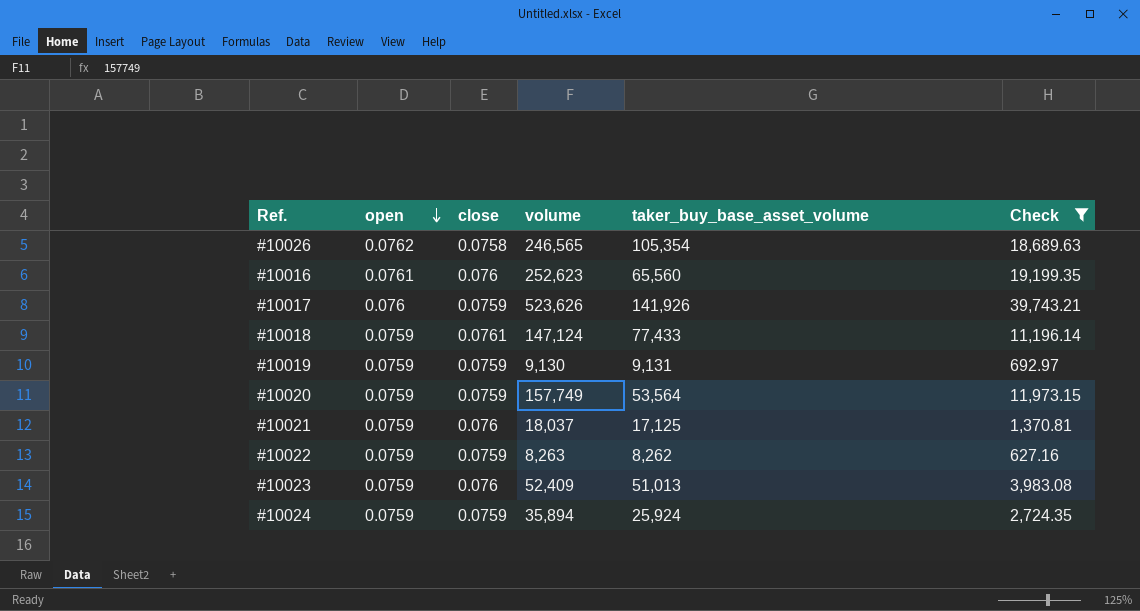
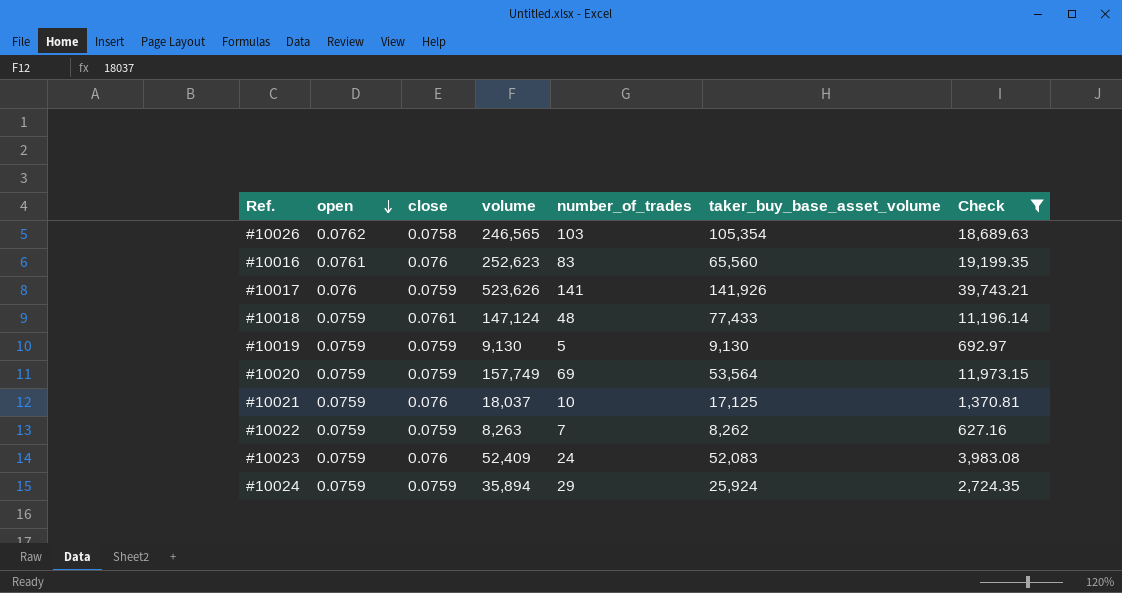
column number_of_trades | position: none -> 5
#10019 | taker_buy_base_asset_volume: 9,131 -> 9,130
#10023 | taker_buy_base_asset_volume: 51,013 -> 52,083

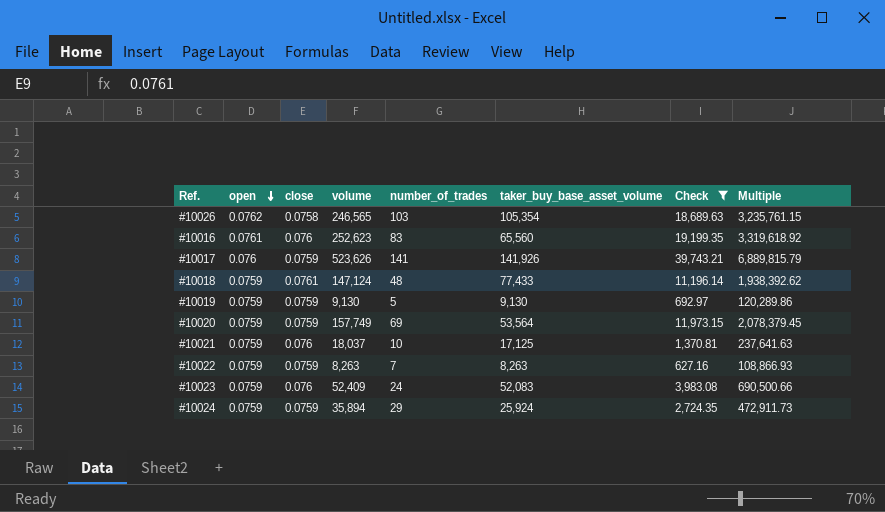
column Multiple | formula: none -> [volume] / [open]
#10022 | taker_buy_base_asset_volume: 8,262 -> 8,263

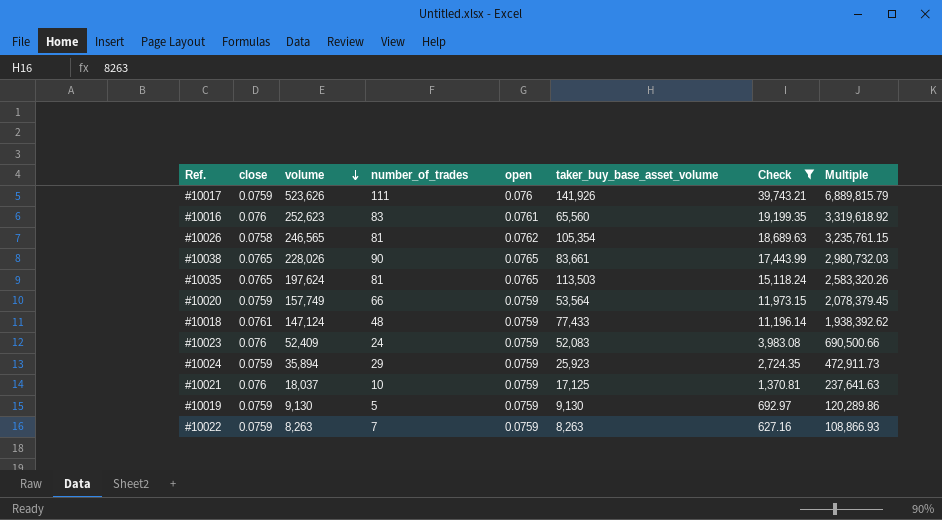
row order: open descending -> volume descending
column open | position: 2 -> 5
#10017 | number_of_trades: 141 -> 111
#10026 | number_of_trades: 103 -> 81
row #10038: none -> 0.0765 | 228,026 | 90 | 0.0765 | 83,661 | 17,443.99 | 2,980,732.03
row #10035: none -> 0.0765 | 197,624 | 81 | 0.0765 | 113,503 | 15,118.24 | 2,583,320.26
#10020 | number_of_trades: 69 -> 66
#10024 | taker_buy_base_asset_volume: 25,924 -> 25,923

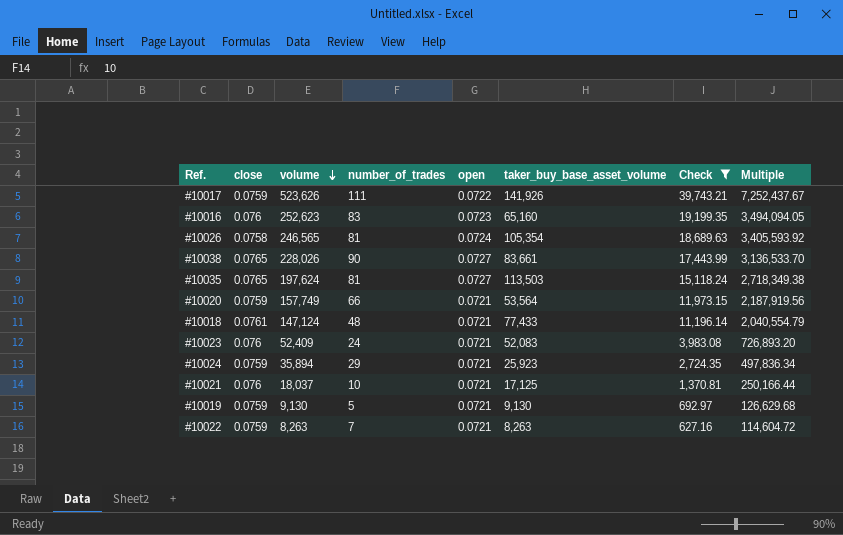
#10017 | open: 0.076 -> 0.0722
#10017 | Multiple: 6,889,815.79 -> 7,252,437.67
#10016 | open: 0.0761 -> 0.0723
#10016 | taker_buy_base_asset_volume: 65,560 -> 65,160
#10016 | Multiple: 3,319,618.92 -> 3,494,094.05
#10026 | open: 0.0762 -> 0.0724
#10026 | Multiple: 3,235,761.15 -> 3,405,593.92
#10038 | open: 0.0765 -> 0.0727
#10038 | Multiple: 2,980,732.03 -> 3,136,533.70
#10035 | open: 0.0765 -> 0.0727
#10035 | Multiple: 2,583,320.26 -> 2,718,349.38
#10020 | open: 0.0759 -> 0.0721
#10020 | Multiple: 2,078,379.45 -> 2,187,919.56
#10018 | open: 0.0759 -> 0.0721
#10018 | Multiple: 1,938,392.62 -> 2,040,554.79
#10023 | open: 0.0759 -> 0.0721
#10023 | Multiple: 690,500.66 -> 726,893.20
#10024 | open: 0.0759 -> 0.0721
#10024 | Multiple: 472,911.73 -> 497,836.34
#10021 | open: 0.0759 -> 0.0721
#10021 | Multiple: 237,641.63 -> 250,166.44
#10019 | open: 0.0759 -> 0.0721
#10019 | Multiple: 120,289.86 -> 126,629.68
#10022 | open: 0.0759 -> 0.0721
#10022 | Multiple: 108,866.93 -> 114,604.72

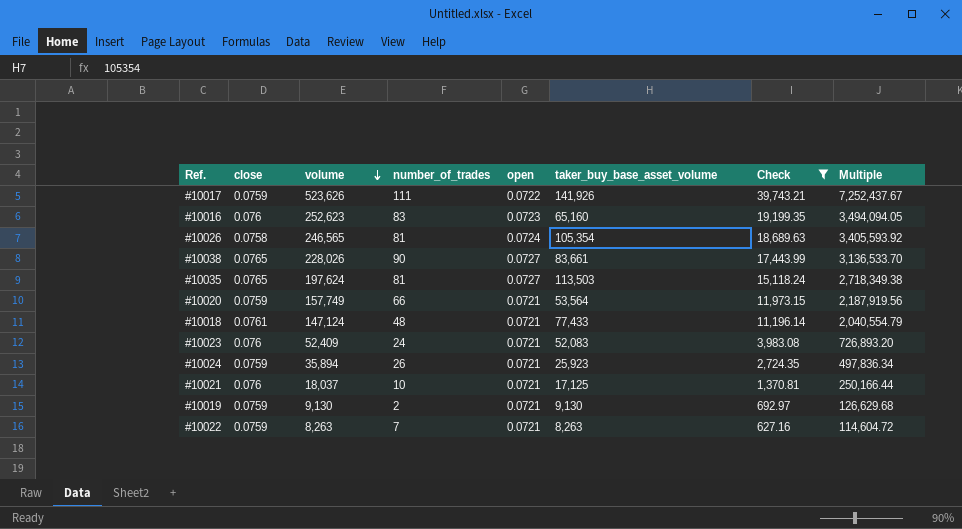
#10024 | number_of_trades: 29 -> 26
#10019 | number_of_trades: 5 -> 2

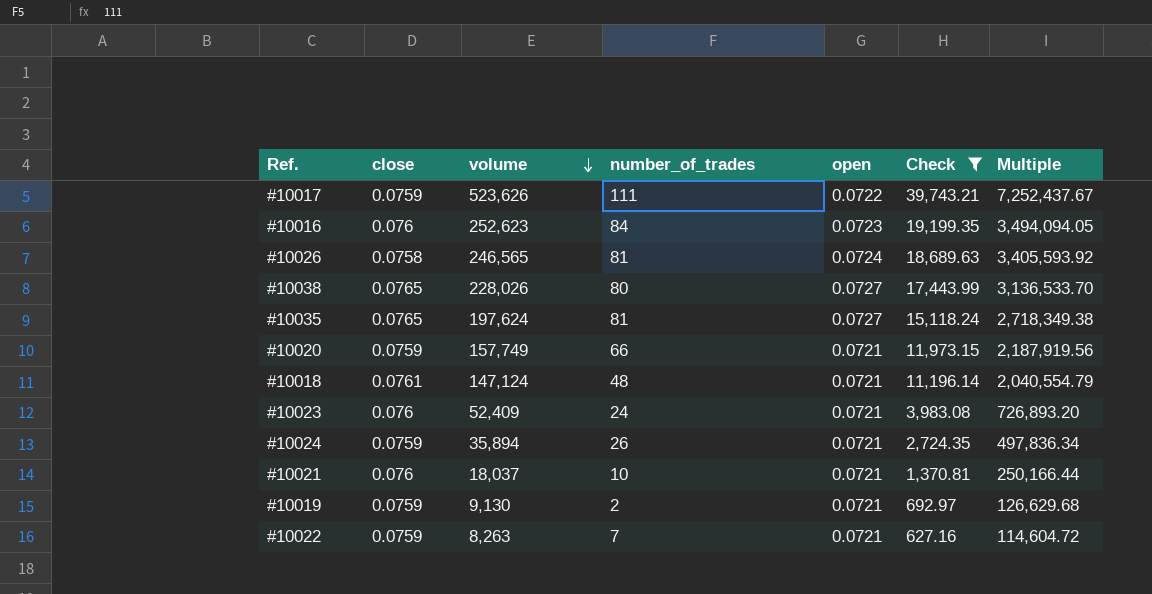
column taker_buy_base_asset_volume | position: 6 -> none
#10016 | number_of_trades: 83 -> 84
#10038 | number_of_trades: 90 -> 80

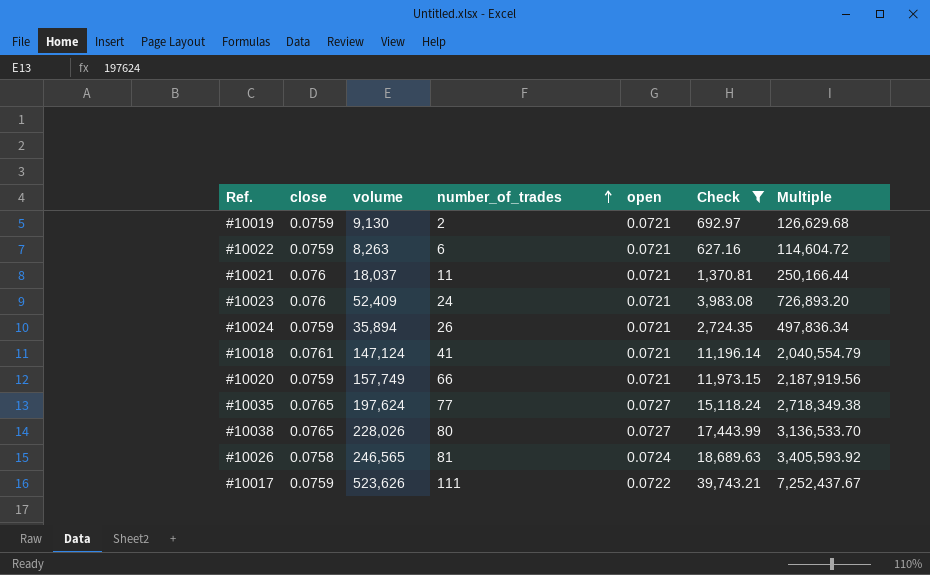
row order: volume descending -> number_of_trades ascending
row #10016: 0.076 | 252,623 | 84 | 0.0723 | 19,199.35 | 3,494,094.05 -> none
#10022 | number_of_trades: 7 -> 6
#10021 | number_of_trades: 10 -> 11
#10018 | number_of_trades: 48 -> 41
#10035 | number_of_trades: 81 -> 77

